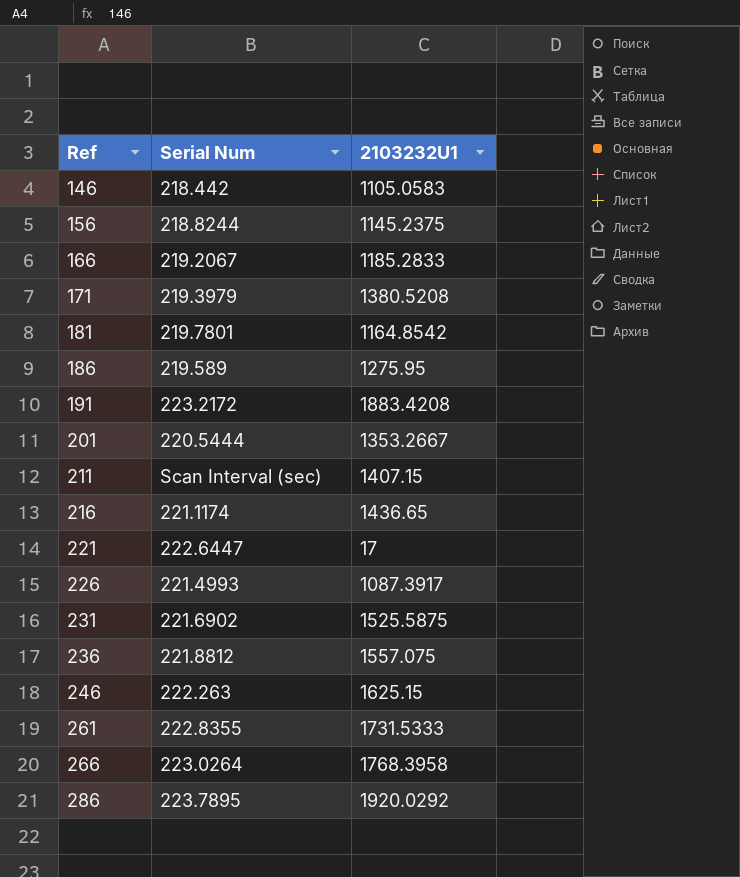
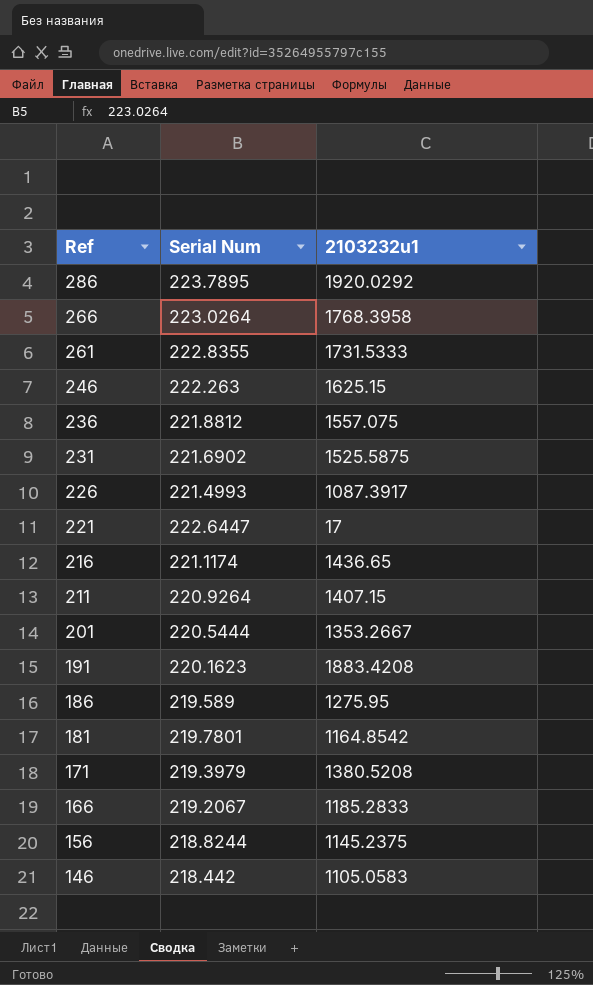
row order: Ref ascending -> Ref descending
column name: 2103232U1 -> 2103232u1
211 | Serial Num: Scan Interval (sec) -> 220.9264
191 | Serial Num: 223.2172 -> 220.1623

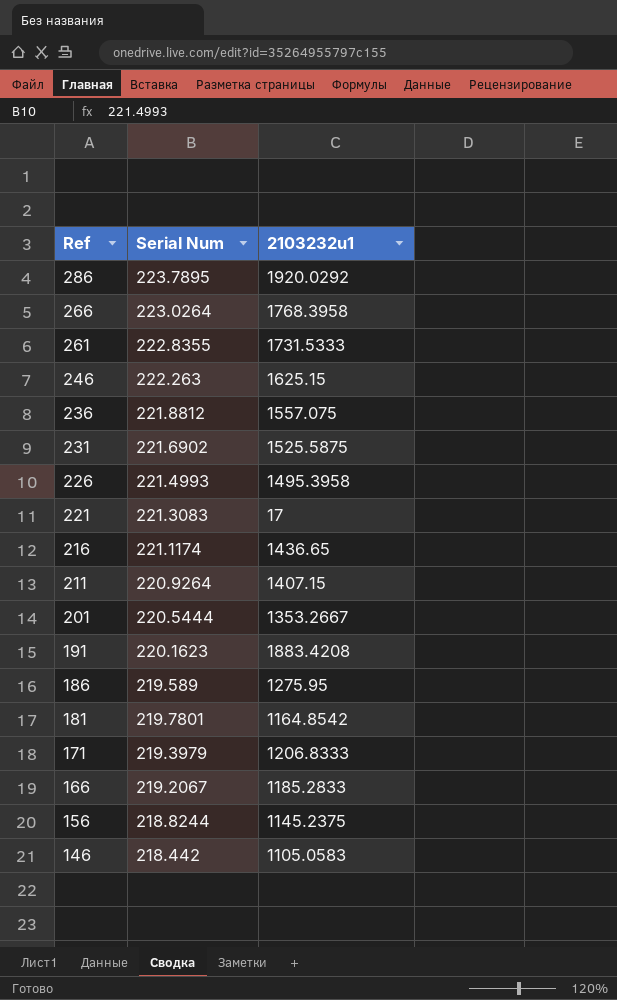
226 | 2103232u1: 1087.3917 -> 1495.3958
221 | Serial Num: 222.6447 -> 221.3083
171 | 2103232u1: 1380.5208 -> 1206.8333

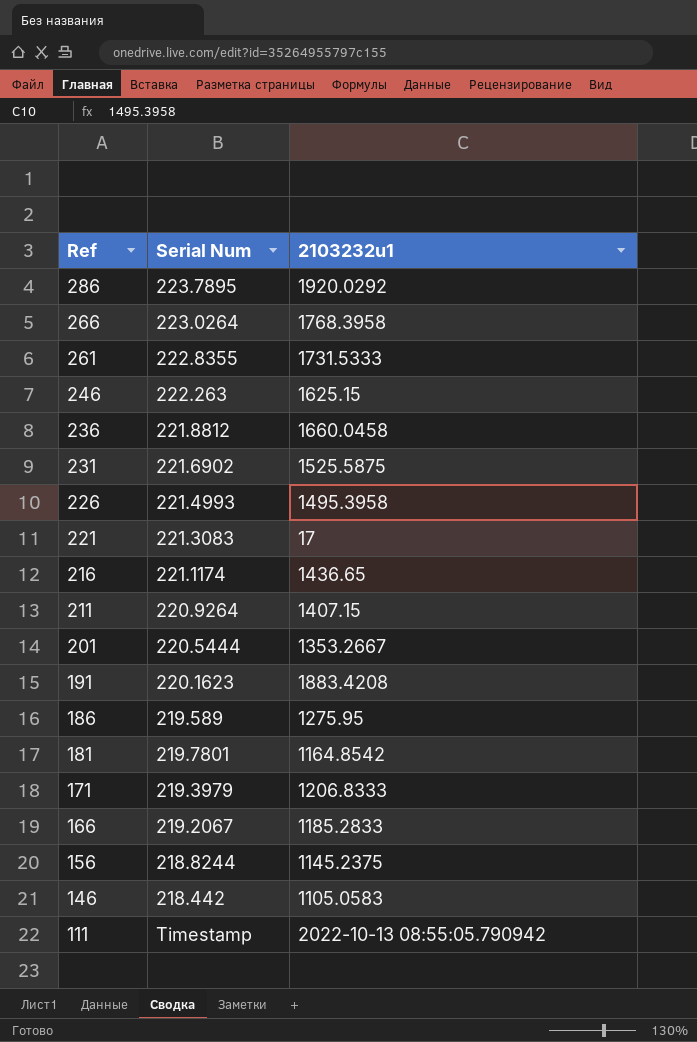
236 | 2103232u1: 1557.075 -> 1660.0458
row 111: none -> Timestamp | 2022-10-13 08:55:05.790942

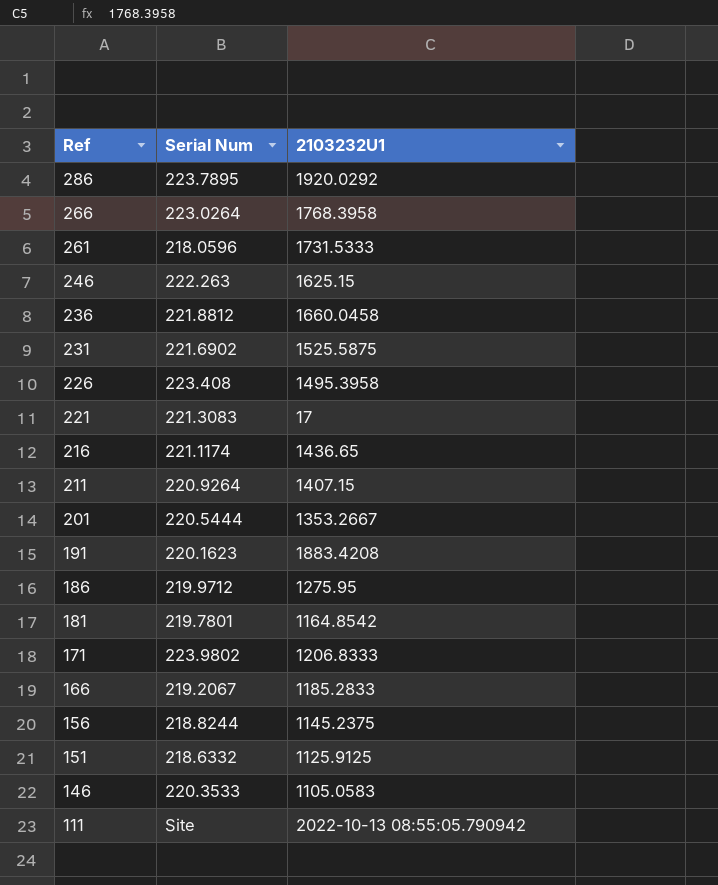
column name: 2103232u1 -> 2103232U1
261 | Serial Num: 222.8355 -> 218.0596
226 | Serial Num: 221.4993 -> 223.408
186 | Serial Num: 219.589 -> 219.9712
171 | Serial Num: 219.3979 -> 223.9802
row 151: none -> 218.6332 | 1125.9125
146 | Serial Num: 218.442 -> 220.3533
111 | Serial Num: Timestamp -> Site

